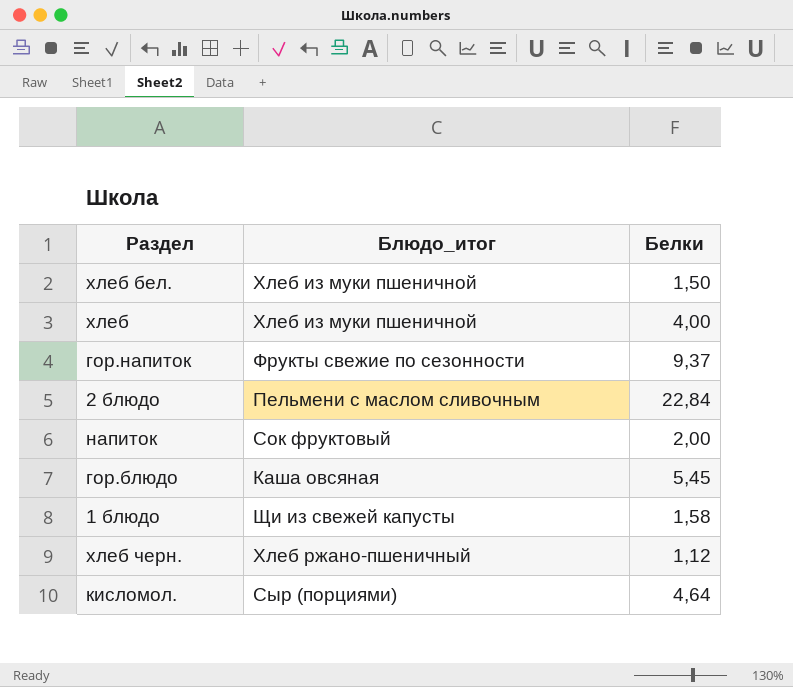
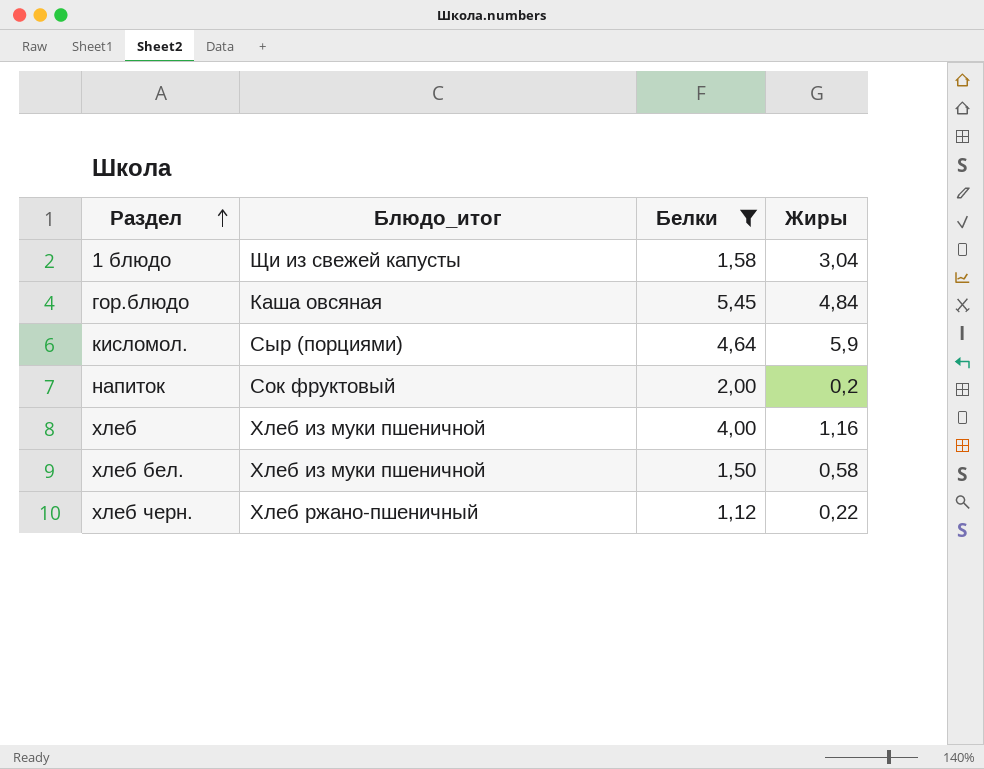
filter: none -> Белки <= 5,45
row order: none -> Раздел ascending
column Жиры | position: none -> 4

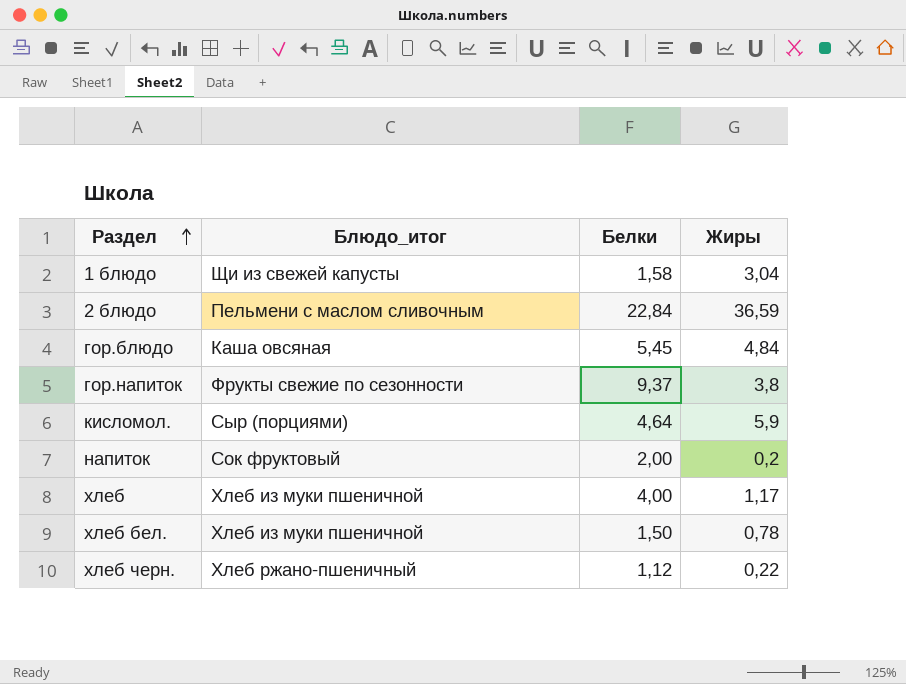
filter: Белки <= 5,45 -> none
хлеб | Жиры: 1,16 -> 1,17
хлеб бел. | Жиры: 0,58 -> 0,78

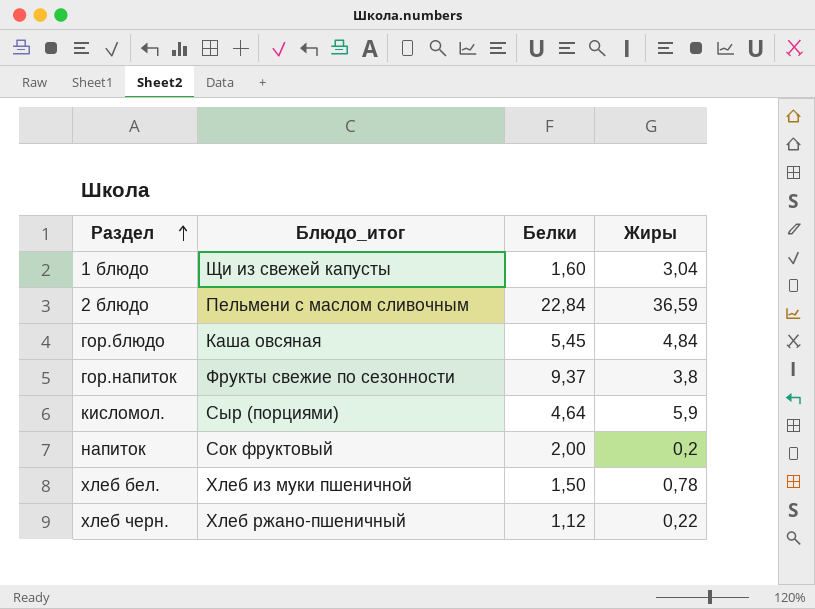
row хлеб: Хлеб из муки пшеничной | 4,00 | 1,17 -> none
1 блюдо | Белки: 1,58 -> 1,60

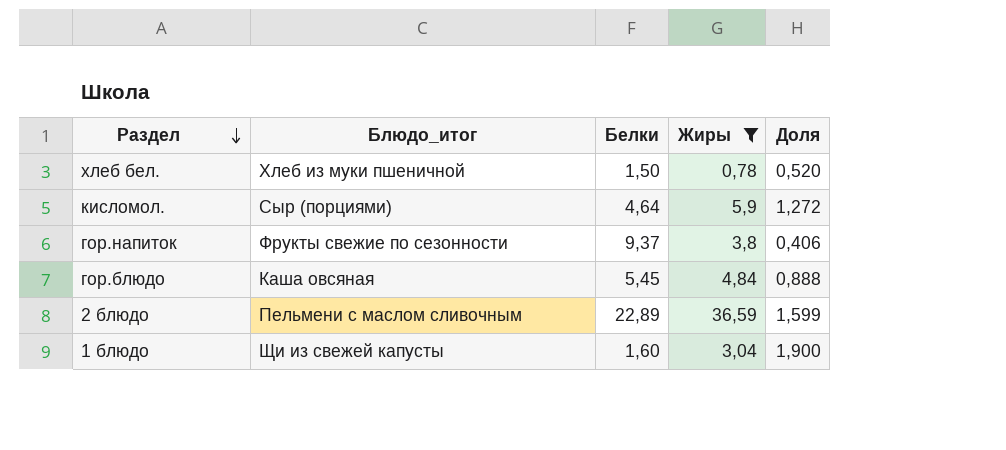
filter: none -> Жиры >= 0,78
row order: Раздел ascending -> Раздел descending
column Доля | formula: none -> [Жиры] / [Белки]
2 блюдо | Белки: 22,84 -> 22,89

